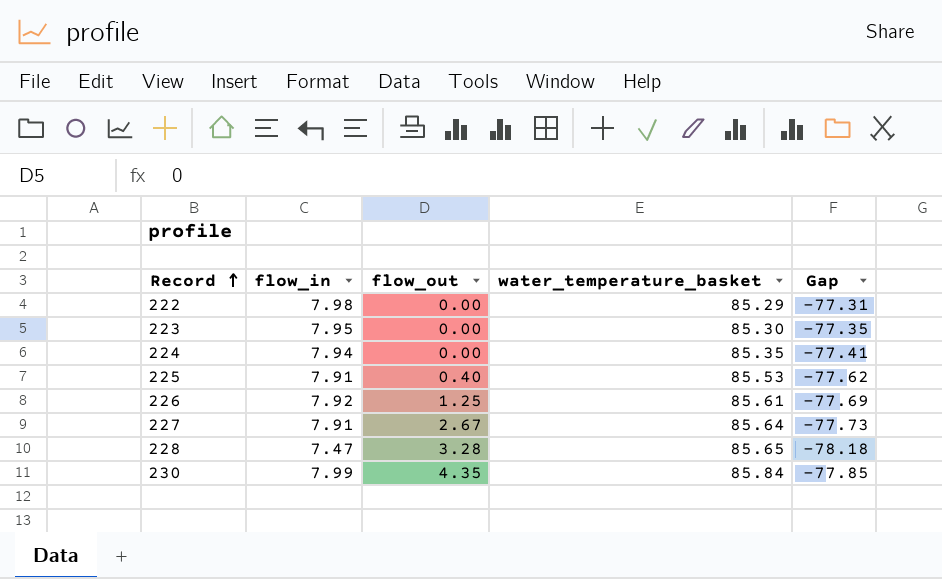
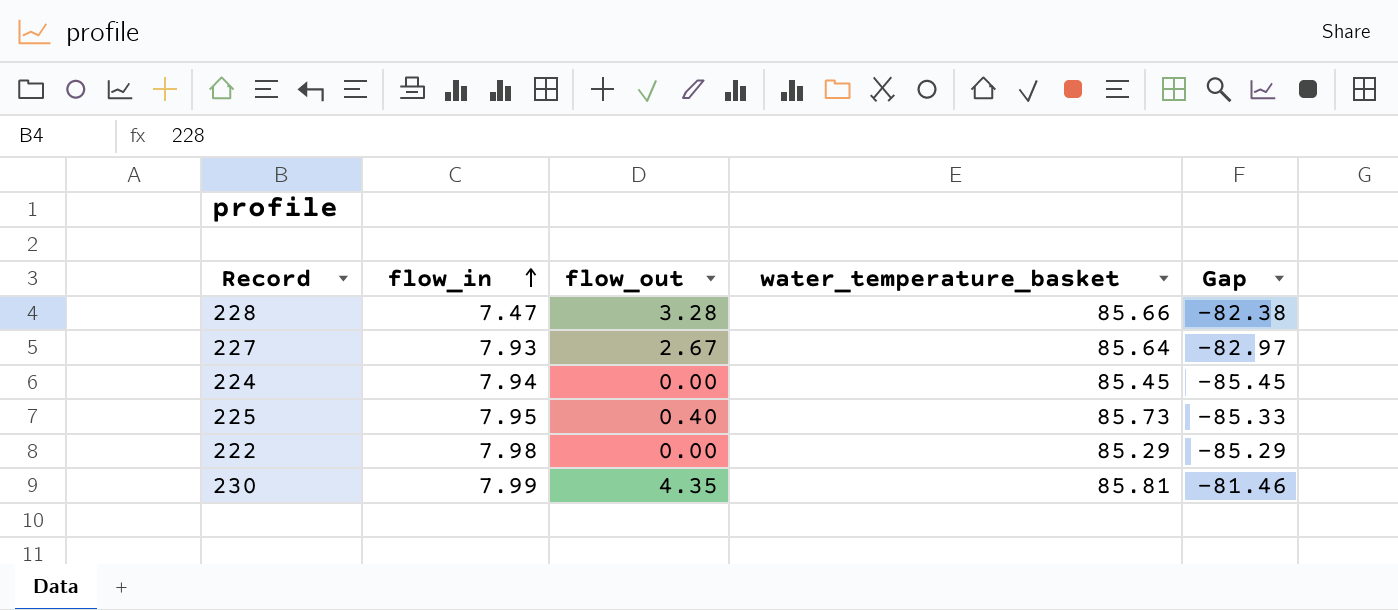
row order: Record ascending -> flow_in ascending
column Gap | formula: [flow_in] - [water_temperature_basket] -> [flow_out] - [water_temperature_basket]
row 223: 7.95 | 0.00 | 85.30 | -77.35 -> none
row 226: 7.92 | 1.25 | 85.61 | -77.69 -> none
228 | water_temperature_basket: 85.65 -> 85.66
227 | flow_in: 7.91 -> 7.93
224 | water_temperature_basket: 85.35 -> 85.45
225 | flow_in: 7.91 -> 7.95
225 | water_temperature_basket: 85.53 -> 85.73
230 | water_temperature_basket: 85.84 -> 85.81

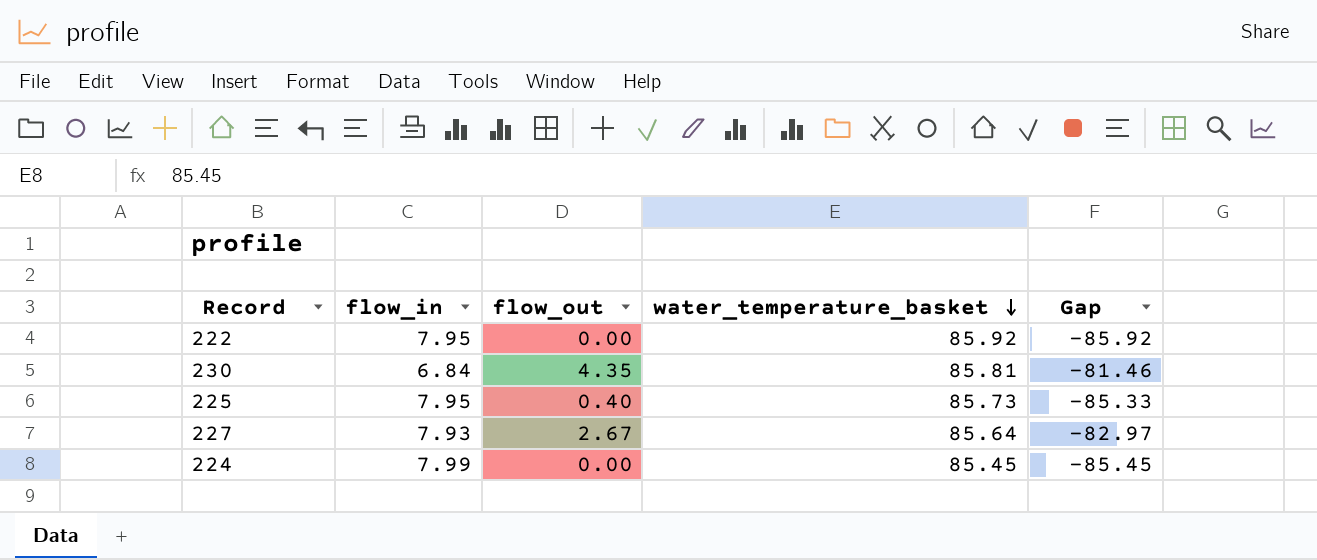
row order: flow_in ascending -> water_temperature_basket descending
row 228: 7.47 | 3.28 | 85.66 | -82.38 -> none
222 | flow_in: 7.98 -> 7.95
222 | water_temperature_basket: 85.29 -> 85.92
222 | Gap: -85.29 -> -85.92
230 | flow_in: 7.99 -> 6.84
224 | flow_in: 7.94 -> 7.99

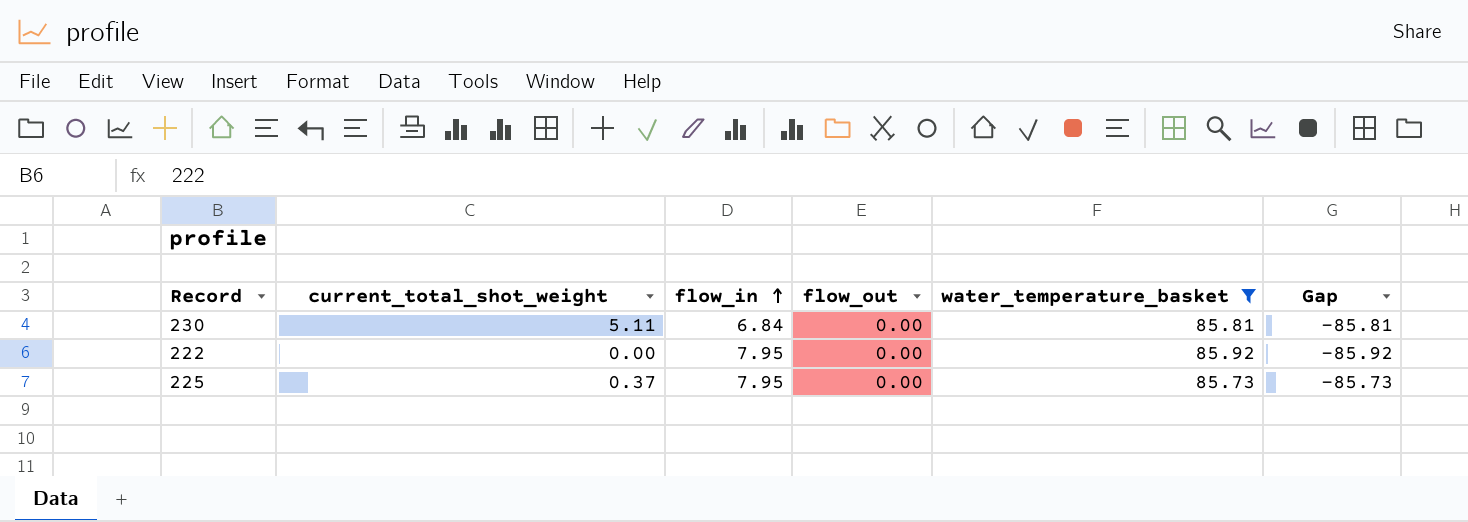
filter: none -> water_temperature_basket >= 85.73
row order: water_temperature_basket descending -> flow_in ascending
column current_total_shot_weight | position: none -> 2
230 | flow_out: 4.35 -> 0.00
230 | Gap: -81.46 -> -85.81
225 | flow_out: 0.40 -> 0.00
225 | Gap: -85.33 -> -85.73

